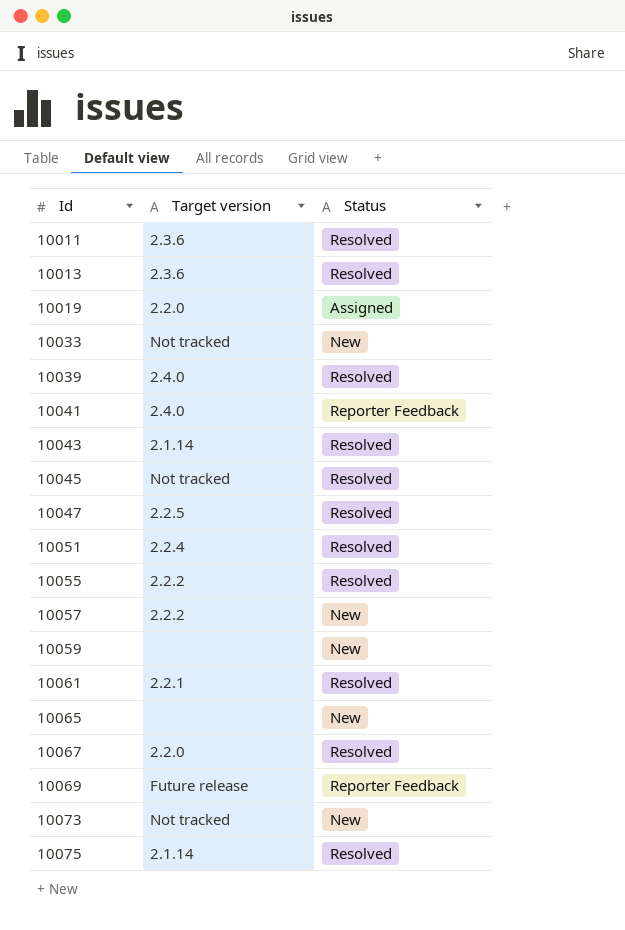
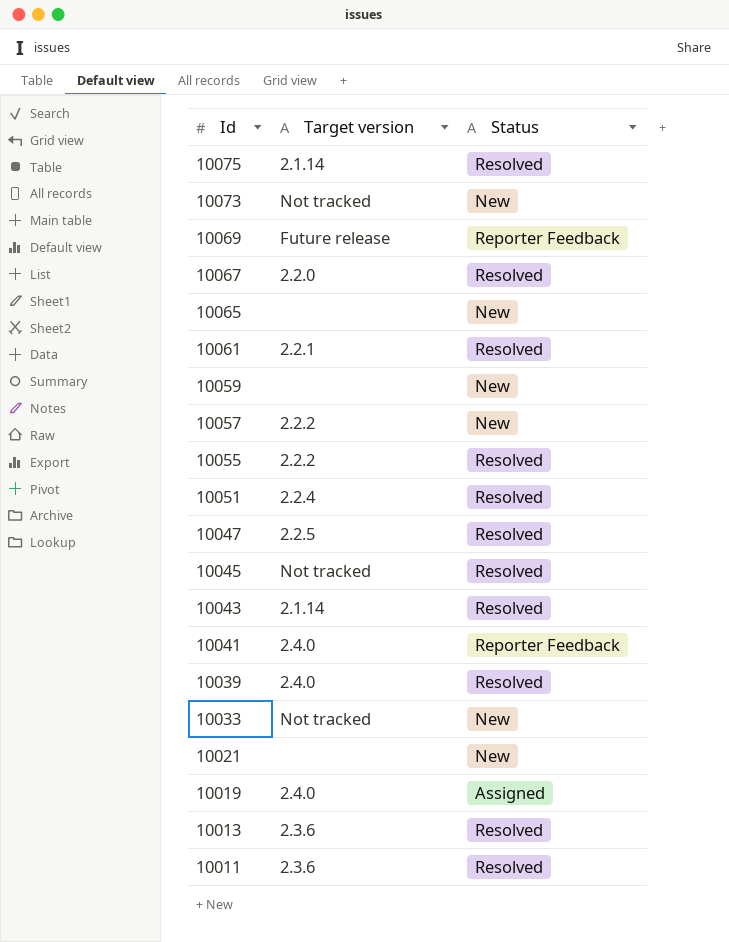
row order: Id ascending -> Id descending
row 10021: none -> none | New
10019 | Target version: 2.2.0 -> 2.4.0

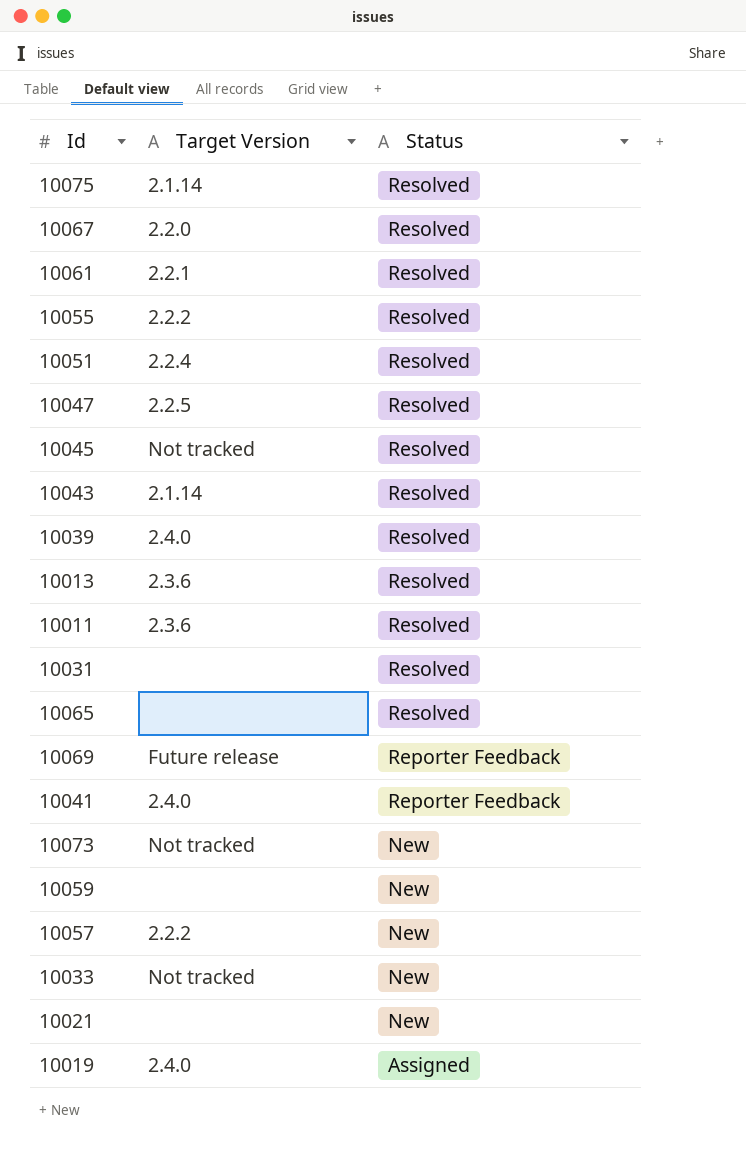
row order: Id descending -> Status descending
column name: Target version -> Target Version
row 10031: none -> none | Resolved
10065 | Status: New -> Resolved

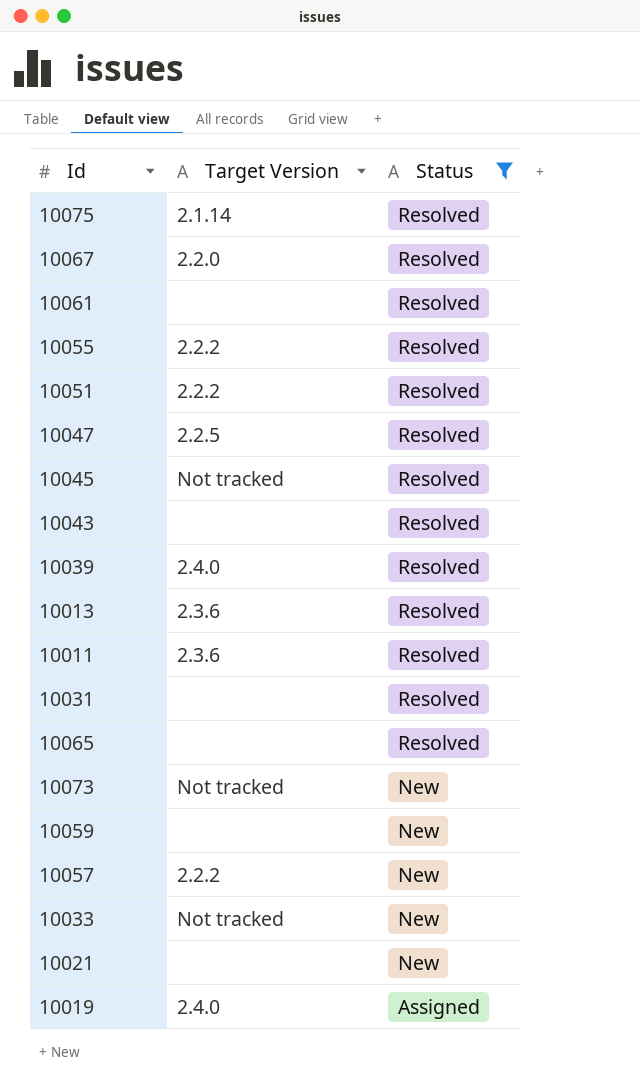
filter: none -> Status != Reporter Feedback
10061 | Target Version: 2.2.1 -> none
10051 | Target Version: 2.2.4 -> 2.2.2
10043 | Target Version: 2.1.14 -> none

